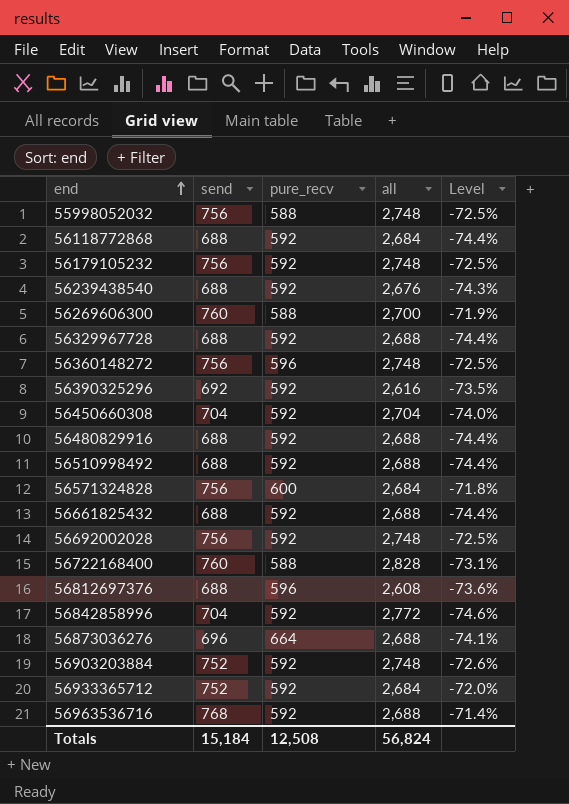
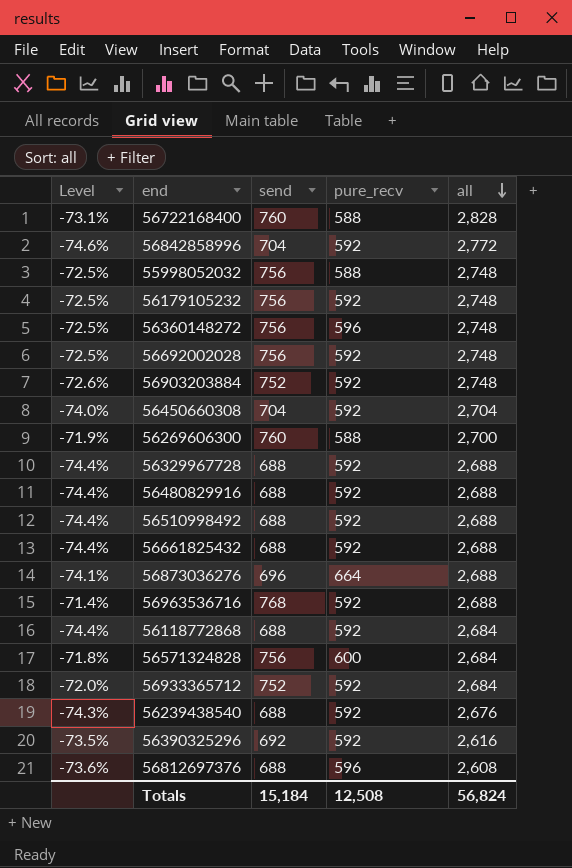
row order: end ascending -> all descending
column Level | position: 5 -> 1

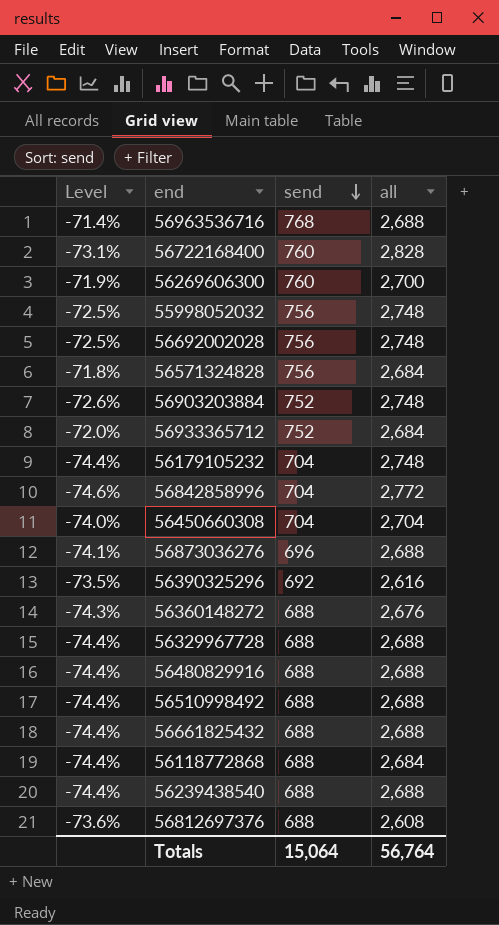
row order: all descending -> send descending
column pure_recv | position: 4 -> none
56179105232 | Level: -72.5% -> -74.4%
56179105232 | send: 756 -> 704
56360148272 | Level: -72.5% -> -74.3%
56360148272 | send: 756 -> 688
56360148272 | all: 2,748 -> 2,676
56239438540 | Level: -74.3% -> -74.4%
56239438540 | all: 2,676 -> 2,688
Totals | send: 15,184 -> 15,064
Totals | all: 56,824 -> 56,764

